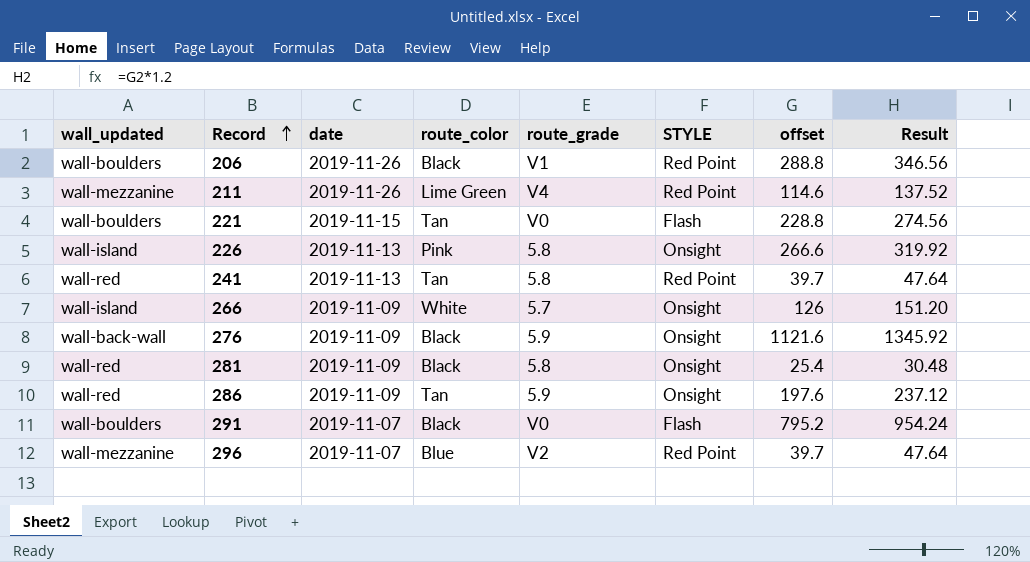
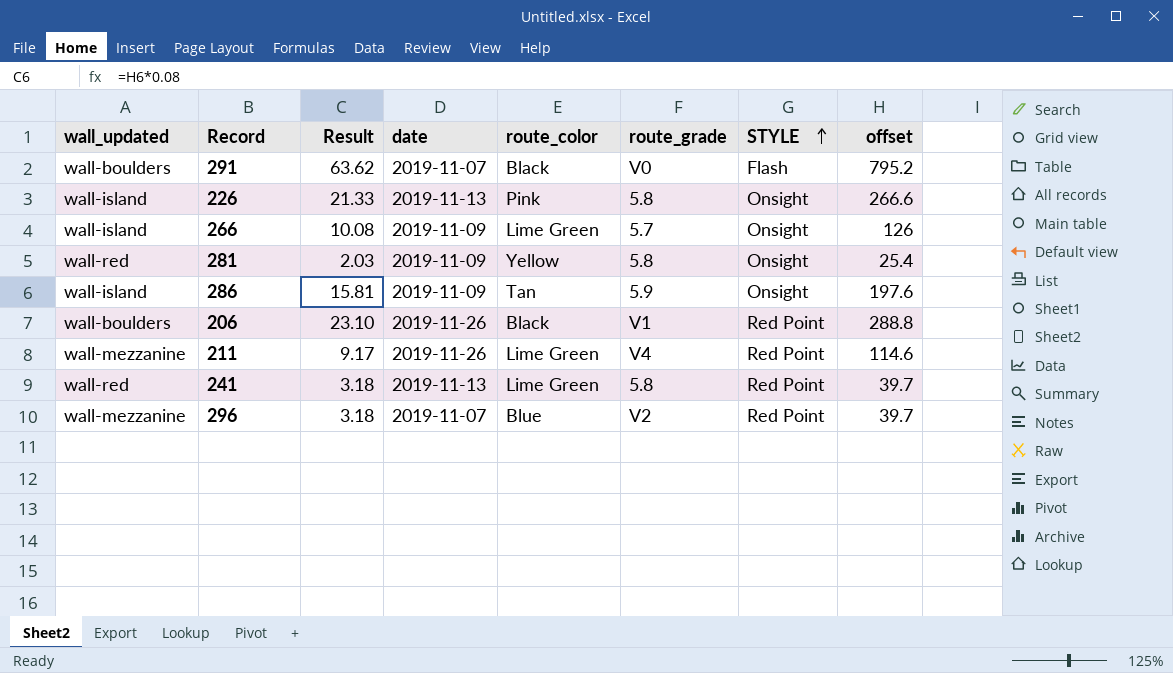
row order: Record ascending -> STYLE ascending
column Result | formula: [offset] * 1.2 -> [offset] * 0.08
column Result | position: 8 -> 3
row 221: wall-boulders | 2019-11-15 | Tan | V0 | Flash | 228.8 | 274.56 -> none
row 276: wall-back-wall | 2019-11-09 | Black | 5.9 | Onsight | 1121.6 | 1345.92 -> none
266 | route_color: White -> Lime Green
281 | route_color: Black -> Yellow
286 | wall_updated: wall-red -> wall-island
241 | route_color: Tan -> Lime Green

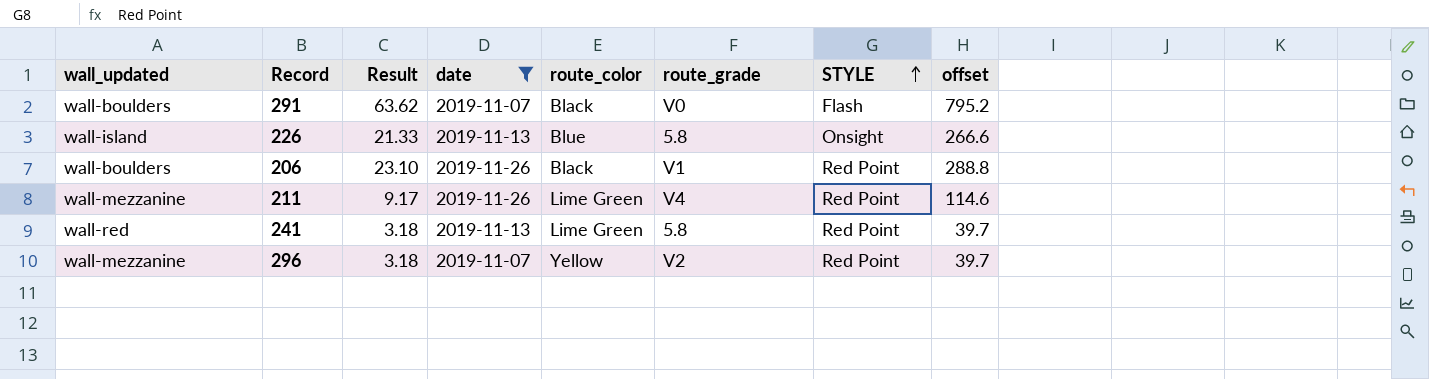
filter: none -> date != 2019-11-09
226 | route_color: Pink -> Blue
296 | route_color: Blue -> Yellow

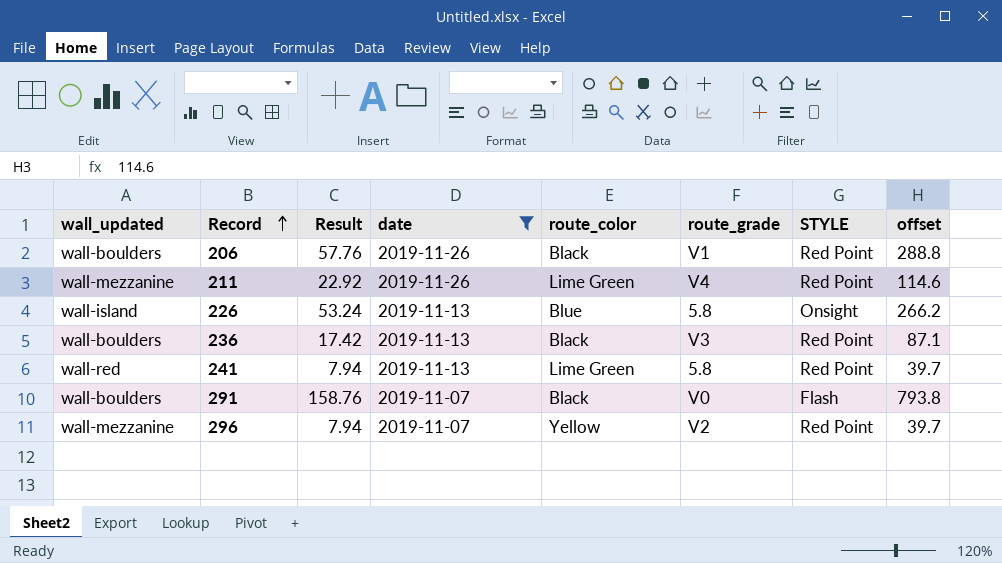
row order: STYLE ascending -> Record ascending
column Result | formula: [offset] * 0.08 -> [offset] * 0.2
226 | offset: 266.6 -> 266.2
row 236: none -> wall-boulders | 17.42 | 2019-11-13 | Black | V3 | Red Point | 87.1
291 | offset: 795.2 -> 793.8

